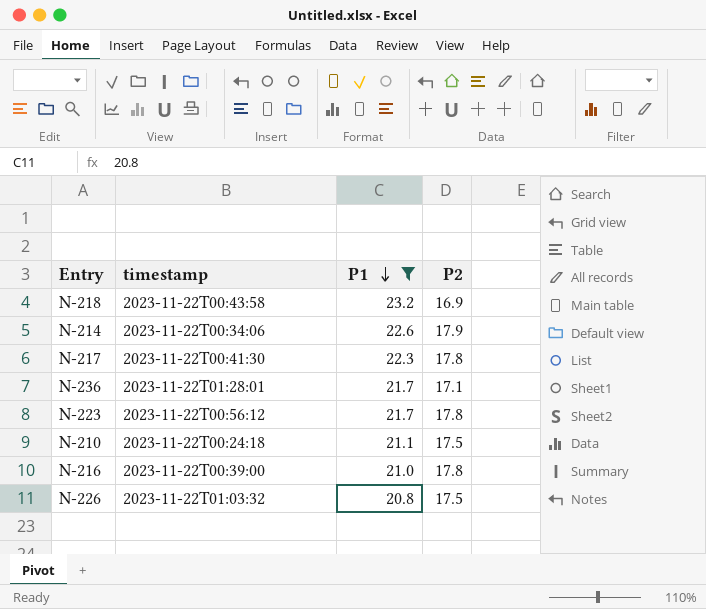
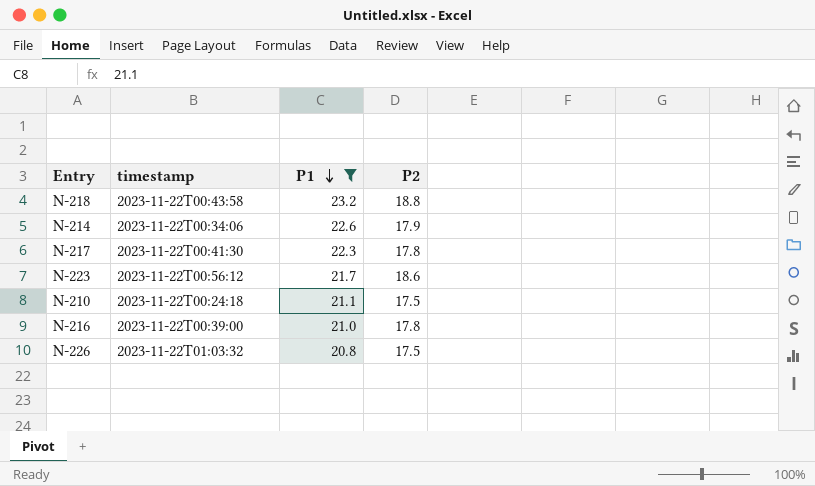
row N-236: 2023-11-22T01:28:01 | 21.7 | 17.1 -> none
N-218 | P2: 16.9 -> 18.8
N-223 | P2: 17.8 -> 18.6

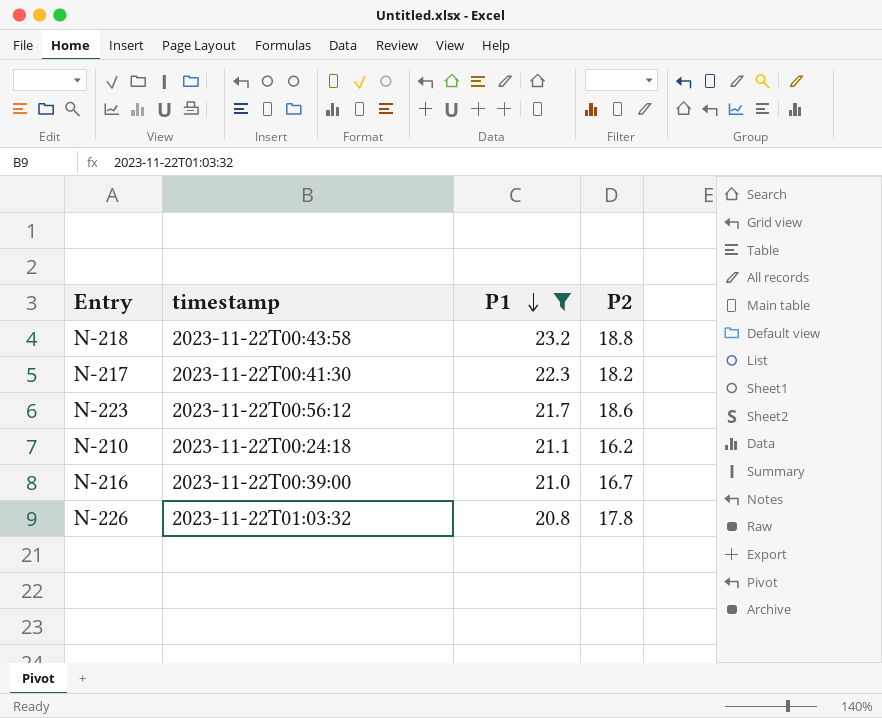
row N-214: 2023-11-22T00:34:06 | 22.6 | 17.9 -> none
N-217 | P2: 17.8 -> 18.2
N-210 | P2: 17.5 -> 16.2
N-216 | P2: 17.8 -> 16.7
N-226 | P2: 17.5 -> 17.8

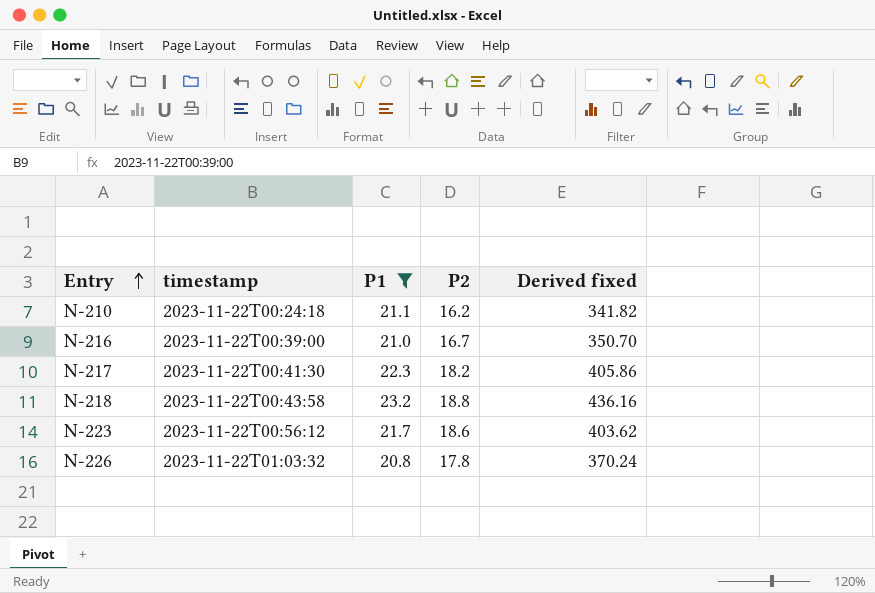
row order: P1 descending -> Entry ascending
column Derived fixed | formula: none -> [P1] * [P2]

